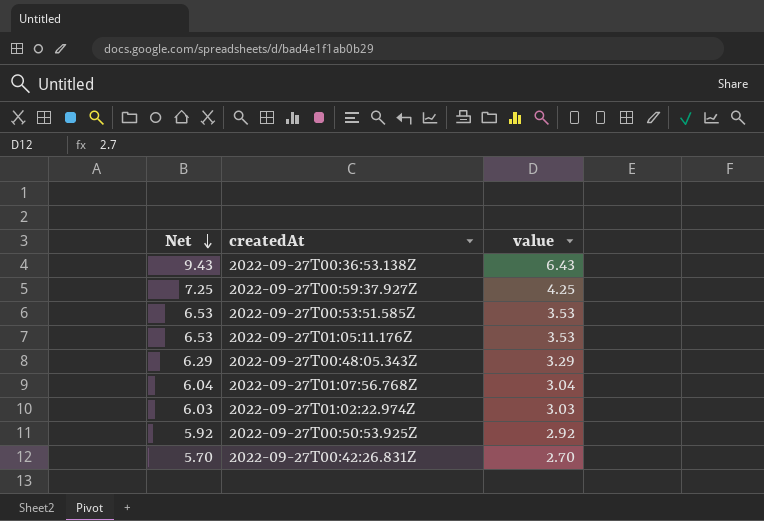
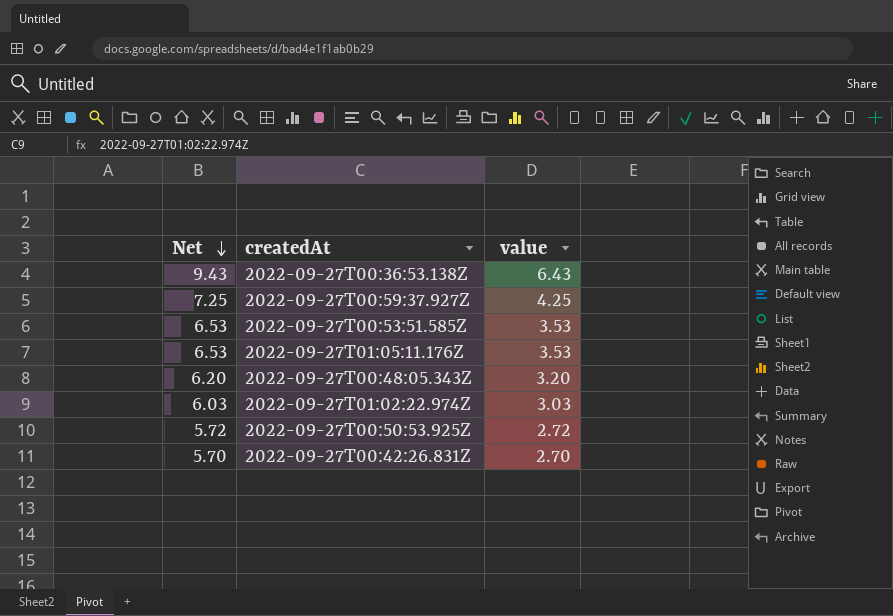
row 2022-09-27T01:07:56.768Z: 6.04 | 3.04 -> none
2022-09-27T00:48:05.343Z | Net: 6.29 -> 6.20
2022-09-27T00:48:05.343Z | value: 3.29 -> 3.20
2022-09-27T00:50:53.925Z | Net: 5.92 -> 5.72
2022-09-27T00:50:53.925Z | value: 2.92 -> 2.72

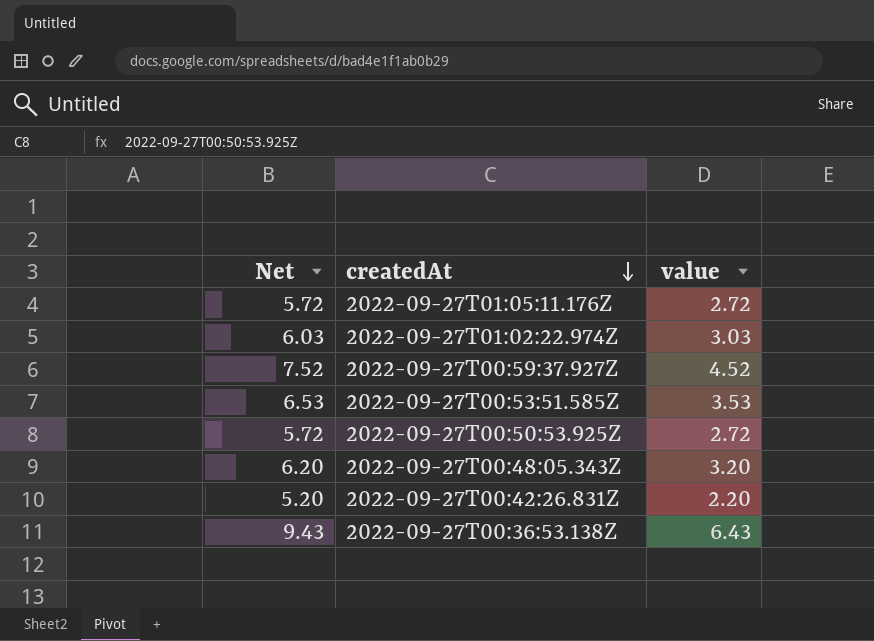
row order: Net descending -> createdAt descending
2022-09-27T01:05:11.176Z | Net: 6.53 -> 5.72
2022-09-27T01:05:11.176Z | value: 3.53 -> 2.72
2022-09-27T00:59:37.927Z | Net: 7.25 -> 7.52
2022-09-27T00:59:37.927Z | value: 4.25 -> 4.52
2022-09-27T00:42:26.831Z | Net: 5.70 -> 5.20
2022-09-27T00:42:26.831Z | value: 2.70 -> 2.20

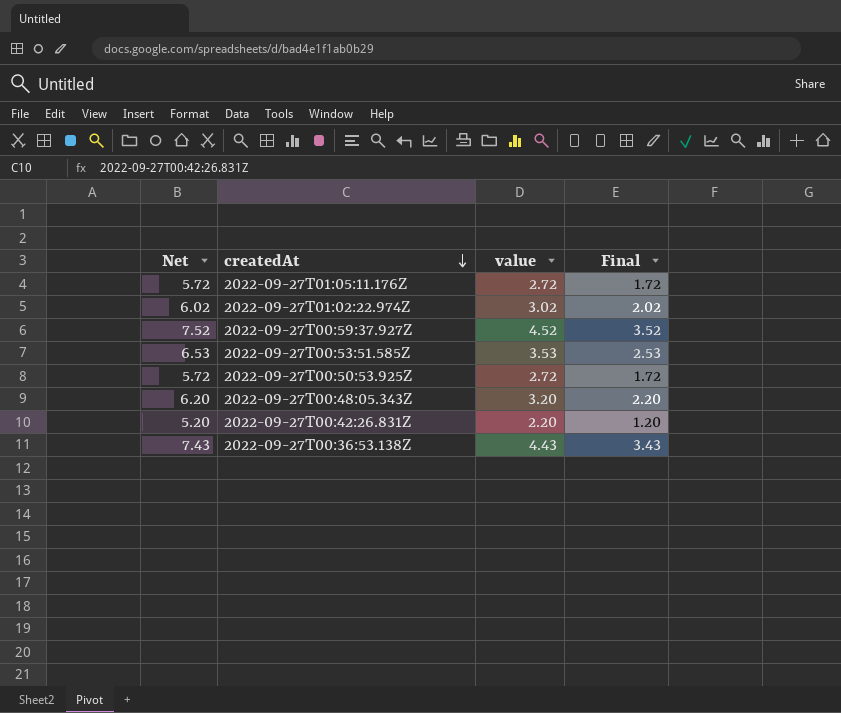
column Final | formula: none -> [value] - 1
2022-09-27T01:02:22.974Z | Net: 6.03 -> 6.02
2022-09-27T01:02:22.974Z | value: 3.03 -> 3.02
2022-09-27T00:36:53.138Z | Net: 9.43 -> 7.43
2022-09-27T00:36:53.138Z | value: 6.43 -> 4.43

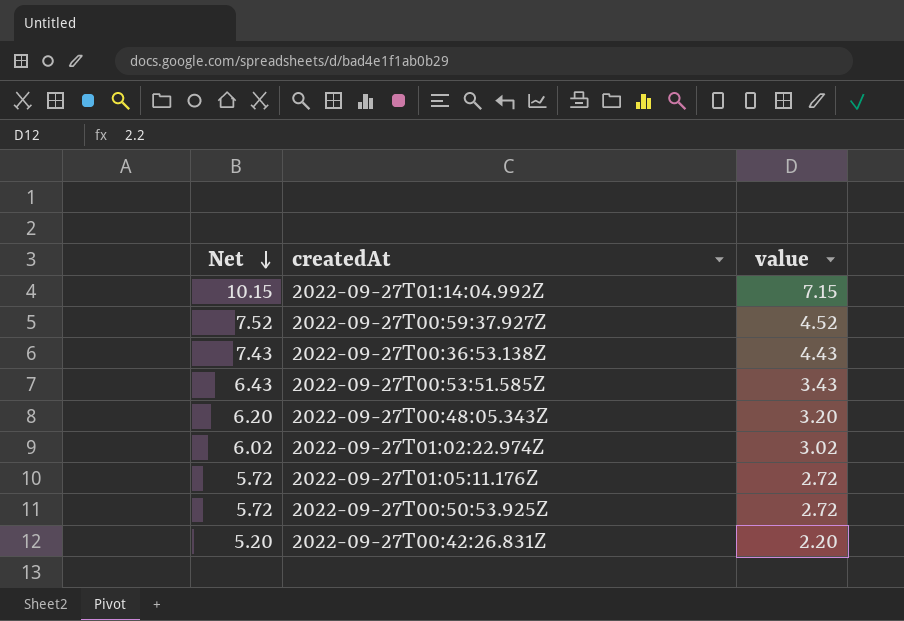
row order: createdAt descending -> Net descending
column Final | formula: [value] - 1 -> none
row 2022-09-27T01:14:04.992Z: none -> 10.15 | 7.15
2022-09-27T00:53:51.585Z | Net: 6.53 -> 6.43
2022-09-27T00:53:51.585Z | value: 3.53 -> 3.43

